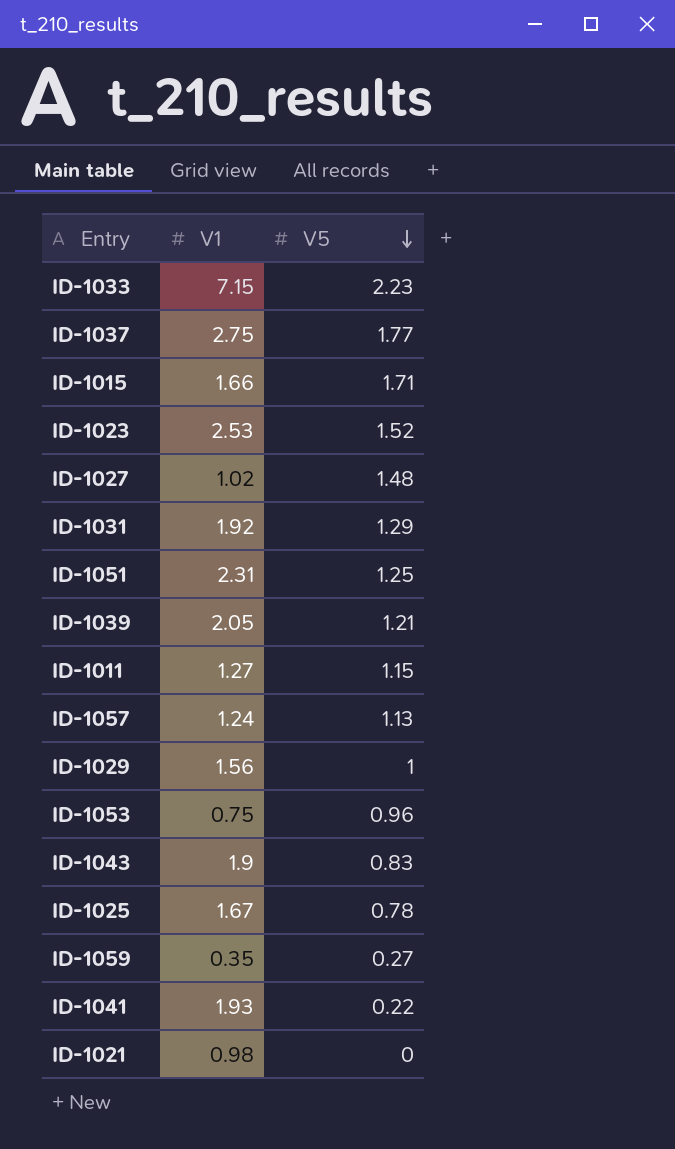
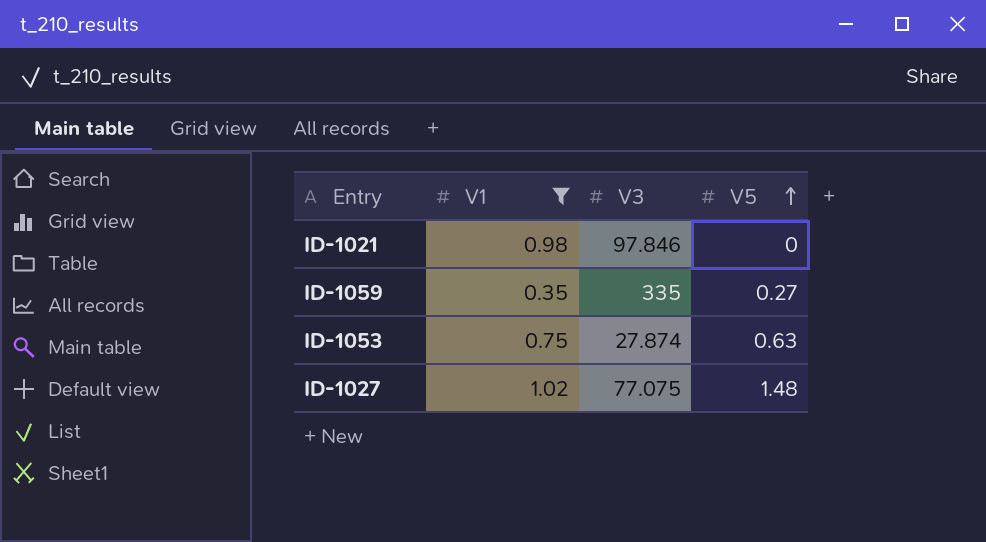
filter: none -> V1 <= 1.02
row order: V5 descending -> V5 ascending
column V3 | position: none -> 3
ID-1053 | V5: 0.96 -> 0.63

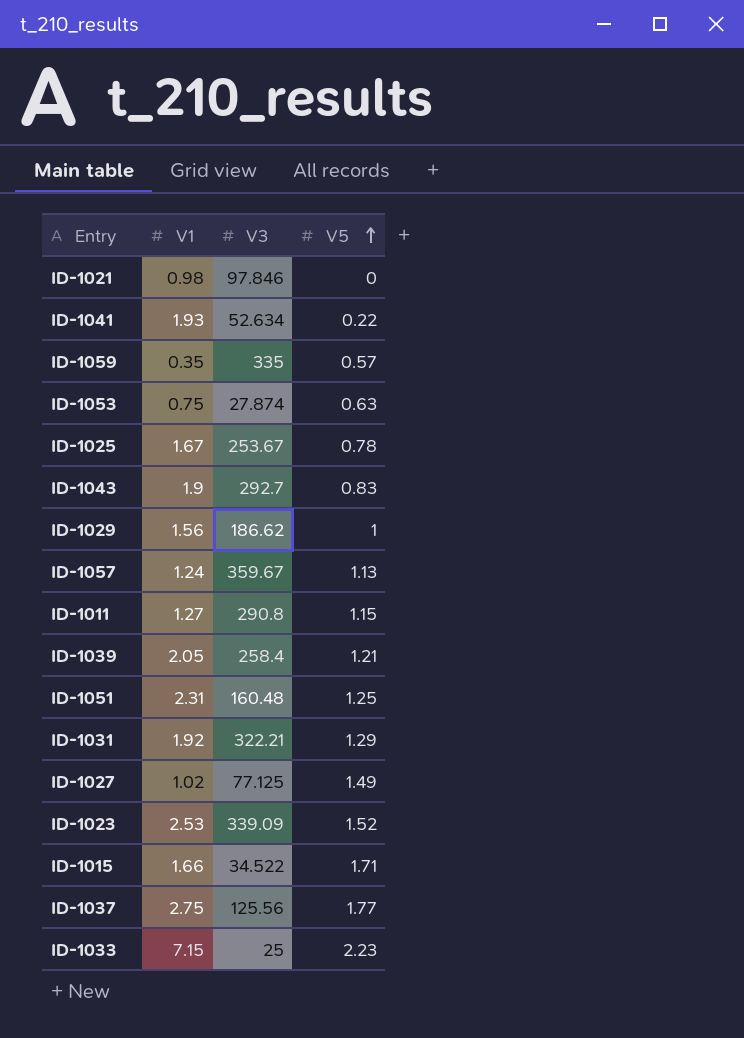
filter: V1 <= 1.02 -> none
ID-1059 | V5: 0.27 -> 0.57
ID-1027 | V3: 77.075 -> 77.125
ID-1027 | V5: 1.48 -> 1.49

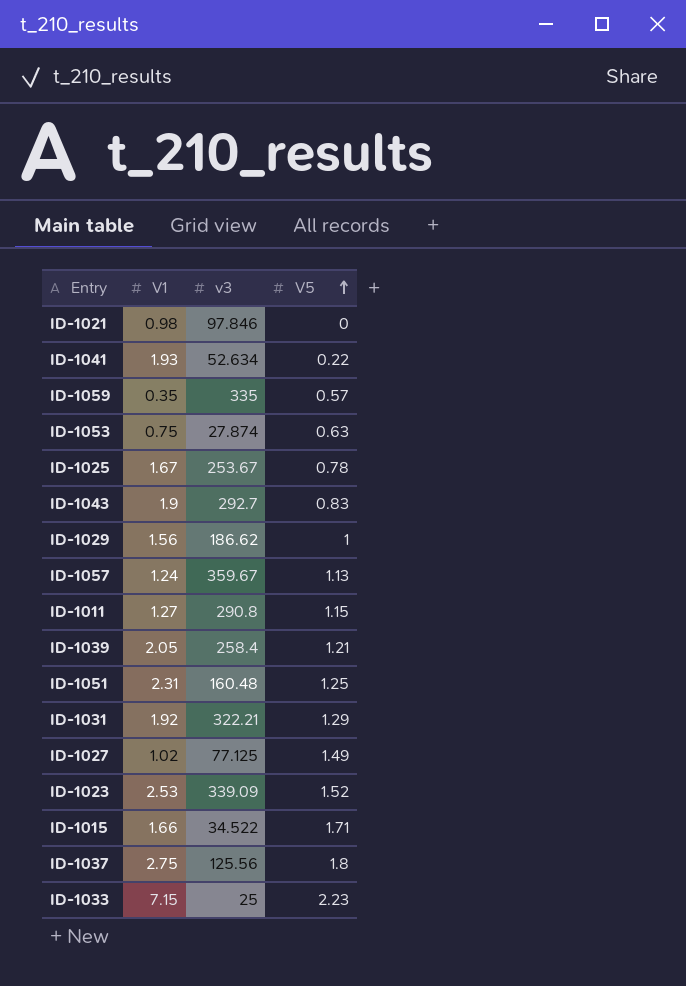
column name: V3 -> v3
ID-1037 | V5: 1.77 -> 1.8

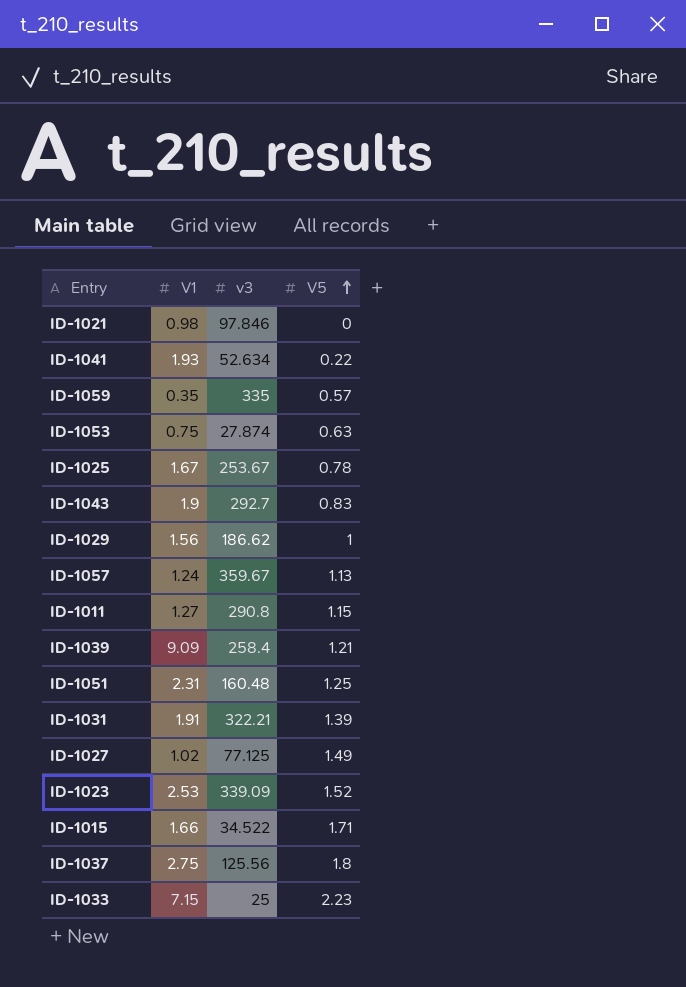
ID-1039 | V1: 2.05 -> 9.09
ID-1031 | V1: 1.92 -> 1.91
ID-1031 | V5: 1.29 -> 1.39

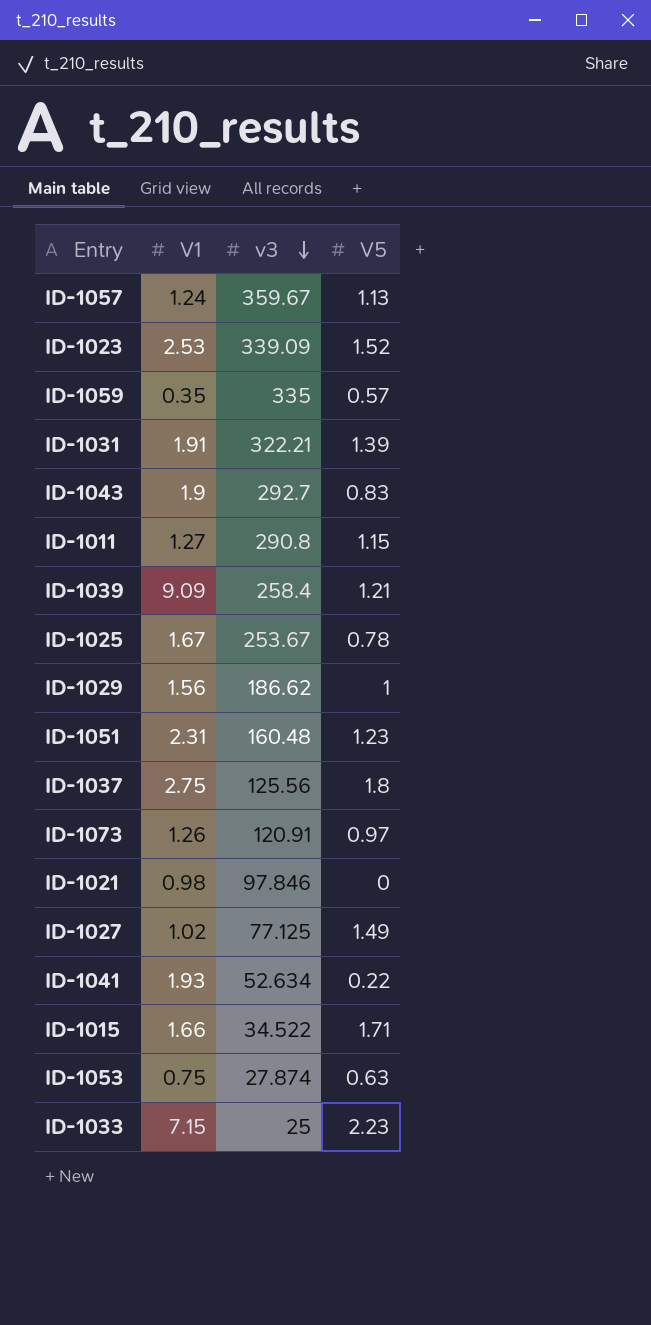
row order: V5 ascending -> v3 descending
ID-1051 | V5: 1.25 -> 1.23
row ID-1073: none -> 1.26 | 120.91 | 0.97

